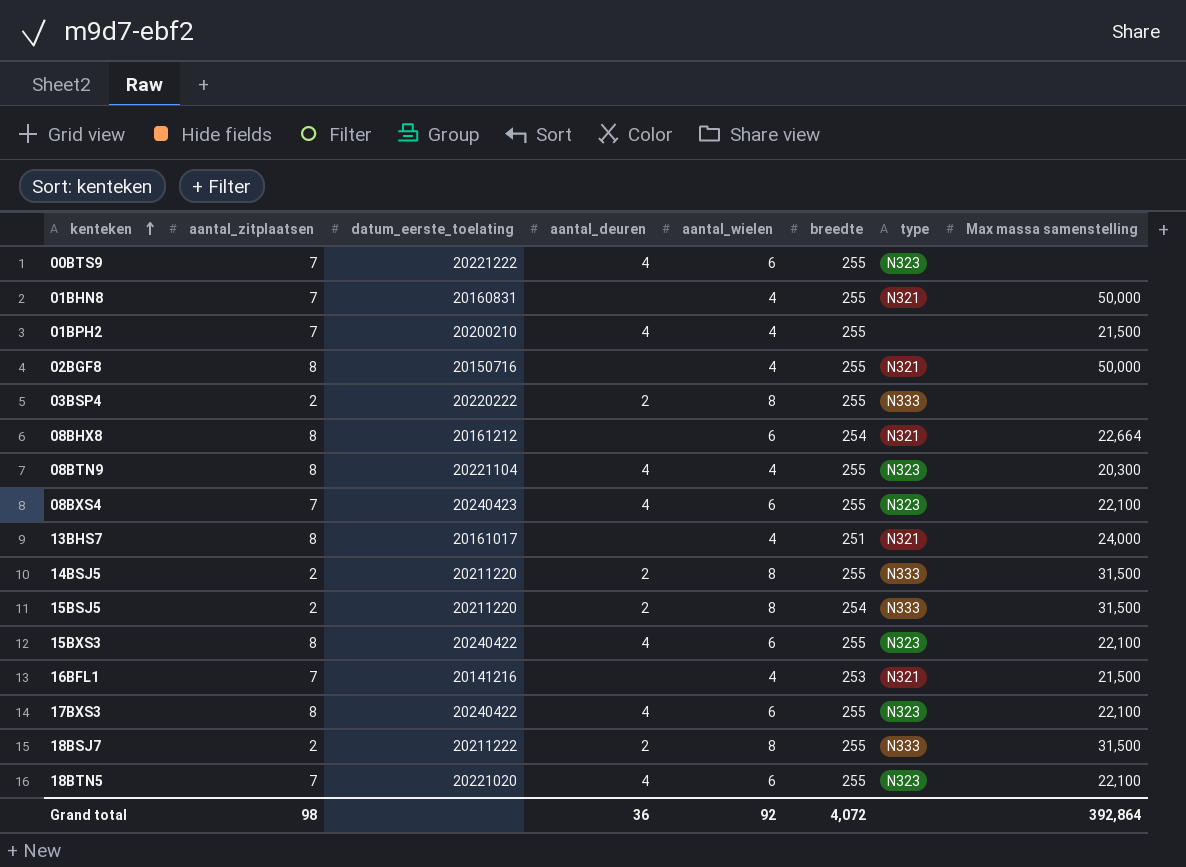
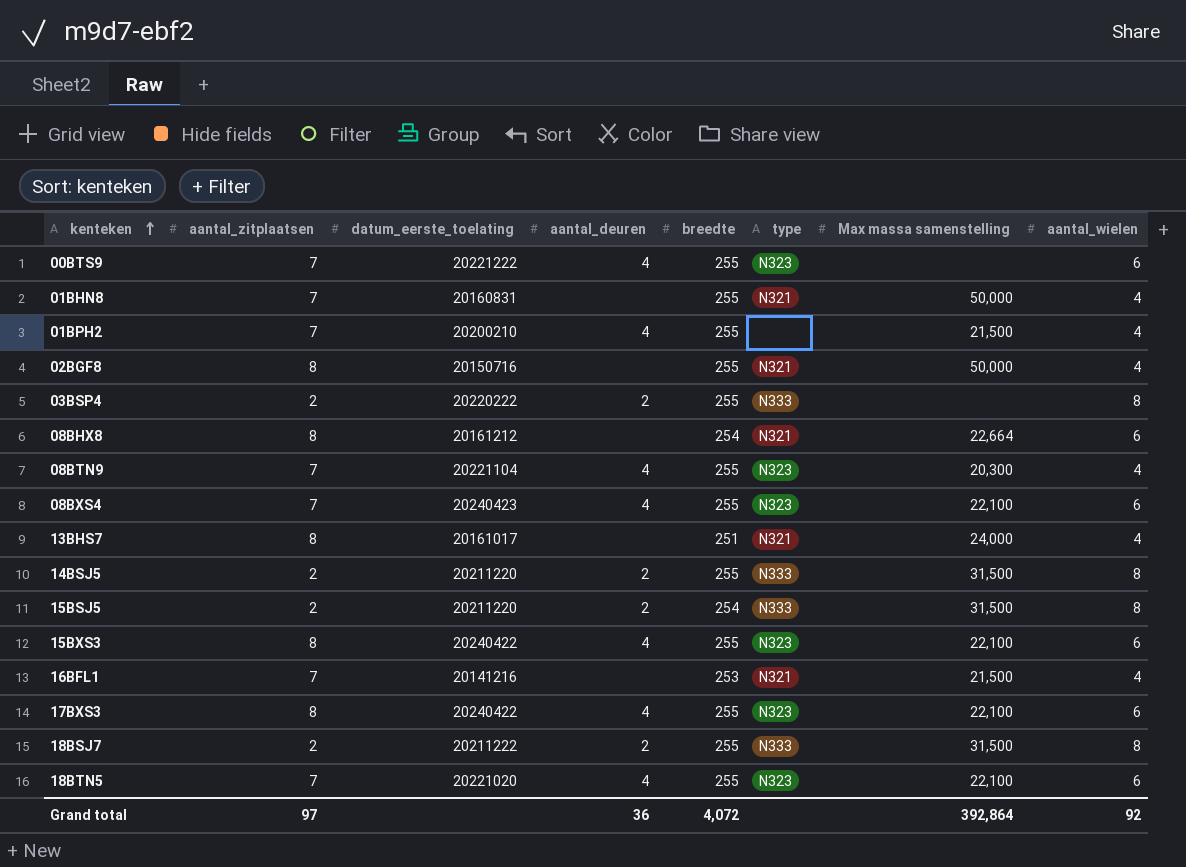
column aantal_wielen | position: 5 -> 8
08BTN9 | aantal_zitplaatsen: 8 -> 7
Grand total | aantal_zitplaatsen: 98 -> 97

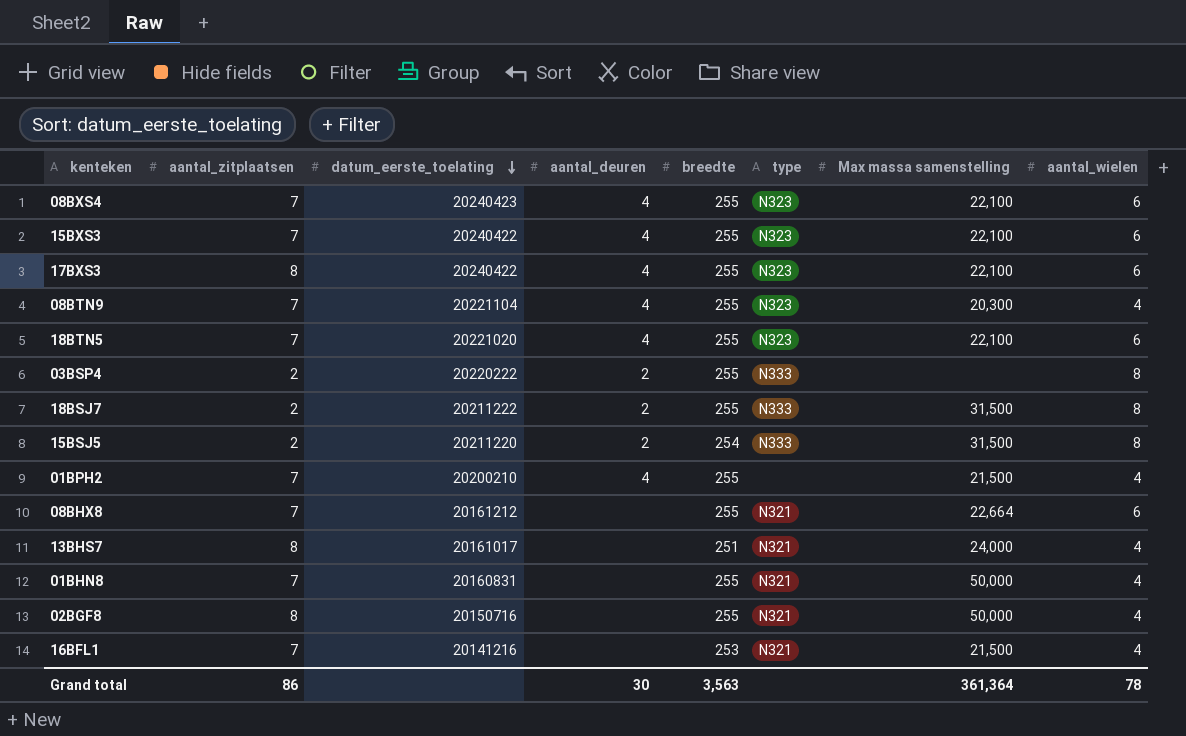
row order: kenteken ascending -> datum_eerste_toelating descending
row 00BTS9: 7 | 20221222 | 4 | 255 | N323 | none | 6 -> none
row 14BSJ5: 2 | 20211220 | 2 | 255 | N333 | 31,500 | 8 -> none
15BXS3 | aantal_zitplaatsen: 8 -> 7
08BHX8 | aantal_zitplaatsen: 8 -> 7
08BHX8 | breedte: 254 -> 255
Grand total | aantal_zitplaatsen: 97 -> 86
Grand total | aantal_deuren: 36 -> 30
Grand total | breedte: 4,072 -> 3,563
Grand total | Max massa samenstelling: 392,864 -> 361,364
Grand total | aantal_wielen: 92 -> 78

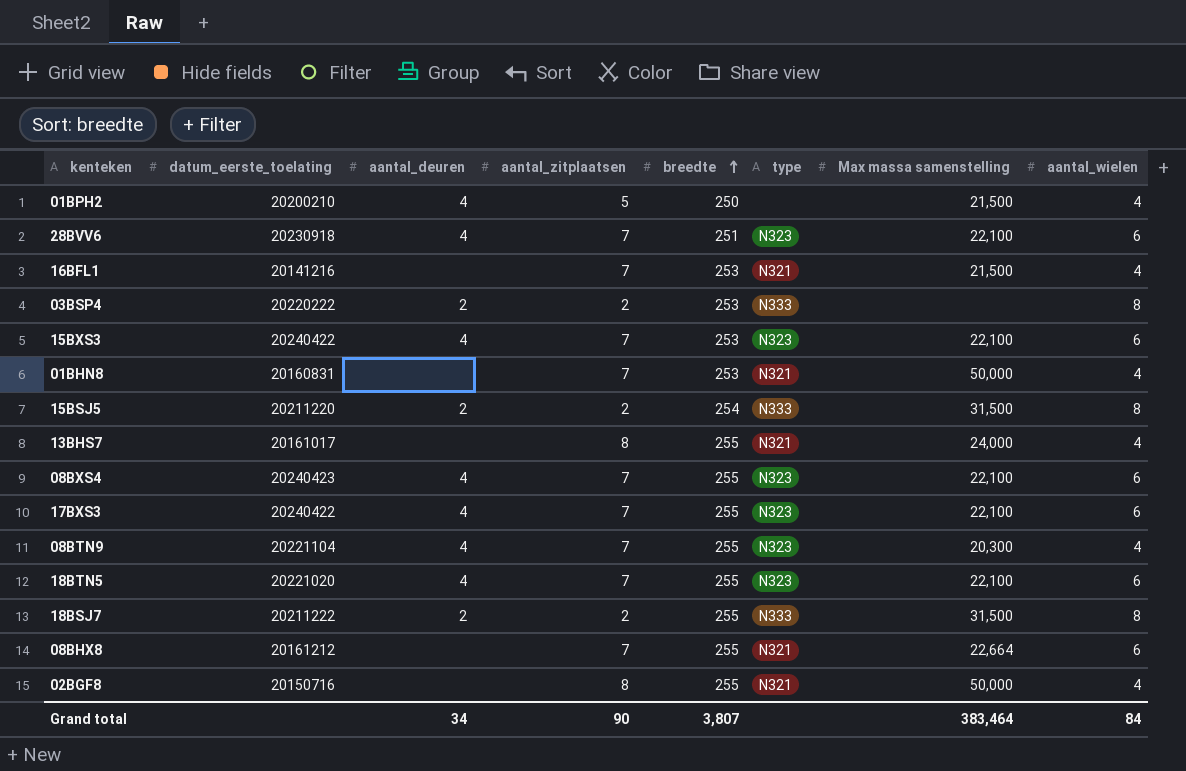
row order: datum_eerste_toelating descending -> breedte ascending
column aantal_zitplaatsen | position: 2 -> 4
01BPH2 | aantal_zitplaatsen: 7 -> 5
01BPH2 | breedte: 255 -> 250
row 28BVV6: none -> 20230918 | 4 | 7 | 251 | N323 | 22,100 | 6
03BSP4 | breedte: 255 -> 253
15BXS3 | breedte: 255 -> 253
01BHN8 | breedte: 255 -> 253
13BHS7 | breedte: 251 -> 255
17BXS3 | aantal_zitplaatsen: 8 -> 7
Grand total | aantal_deuren: 30 -> 34
Grand total | aantal_zitplaatsen: 86 -> 90
Grand total | breedte: 3,563 -> 3,807
Grand total | Max massa samenstelling: 361,364 -> 383,464
Grand total | aantal_wielen: 78 -> 84

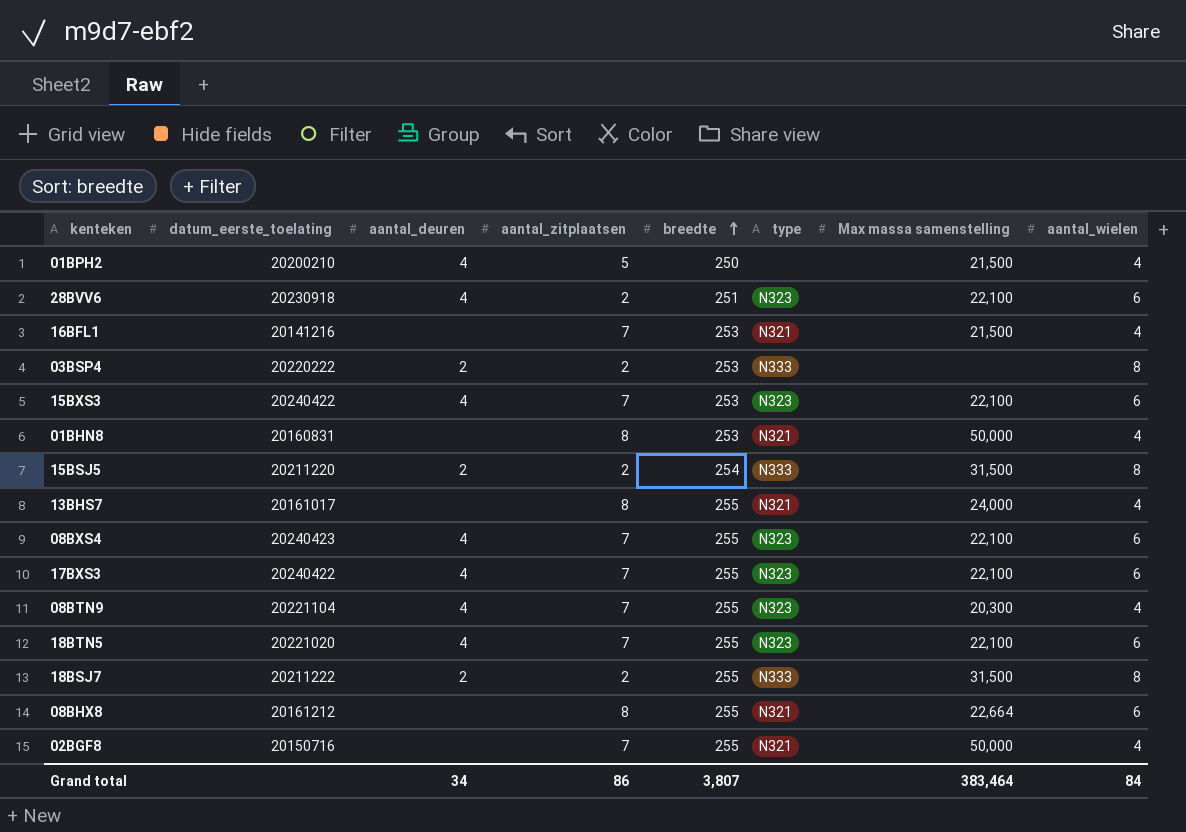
28BVV6 | aantal_zitplaatsen: 7 -> 2
01BHN8 | aantal_zitplaatsen: 7 -> 8
08BHX8 | aantal_zitplaatsen: 7 -> 8
02BGF8 | aantal_zitplaatsen: 8 -> 7
Grand total | aantal_zitplaatsen: 90 -> 86

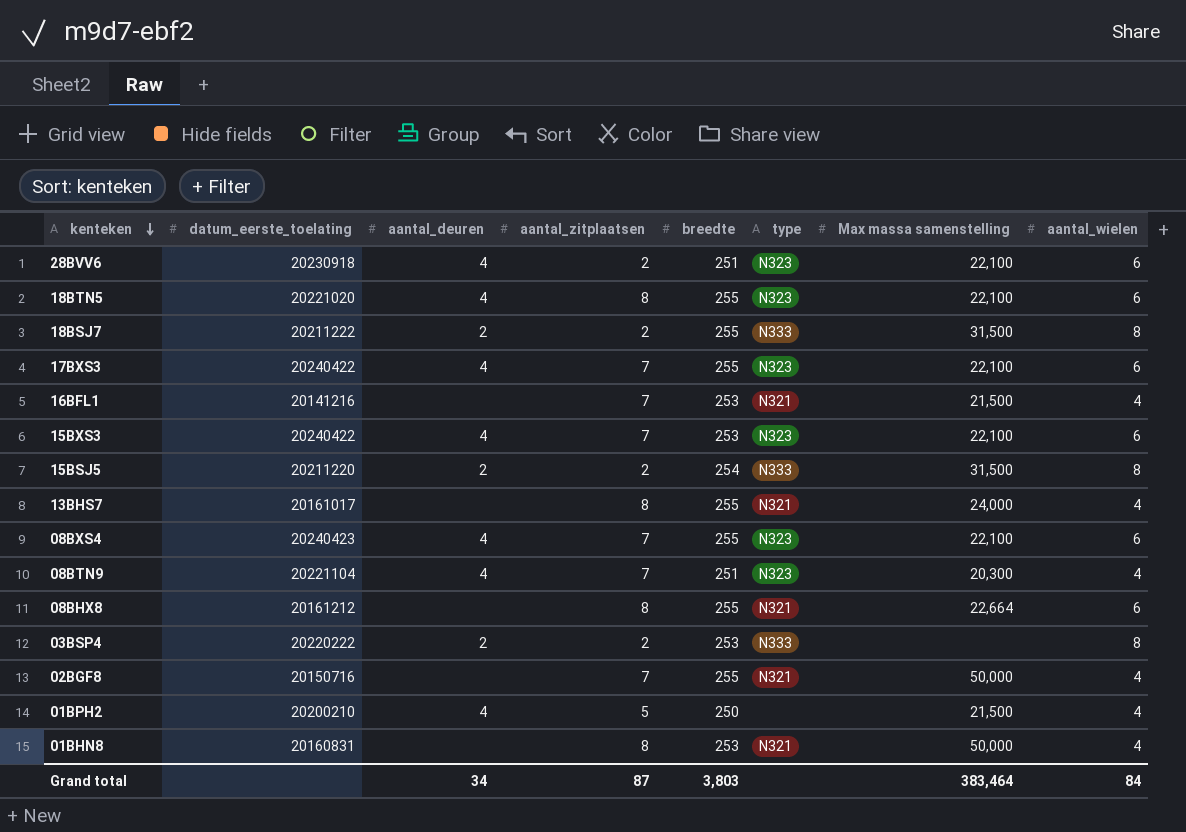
row order: breedte ascending -> kenteken descending
18BTN5 | aantal_zitplaatsen: 7 -> 8
08BTN9 | breedte: 255 -> 251
Grand total | aantal_zitplaatsen: 86 -> 87
Grand total | breedte: 3,807 -> 3,803

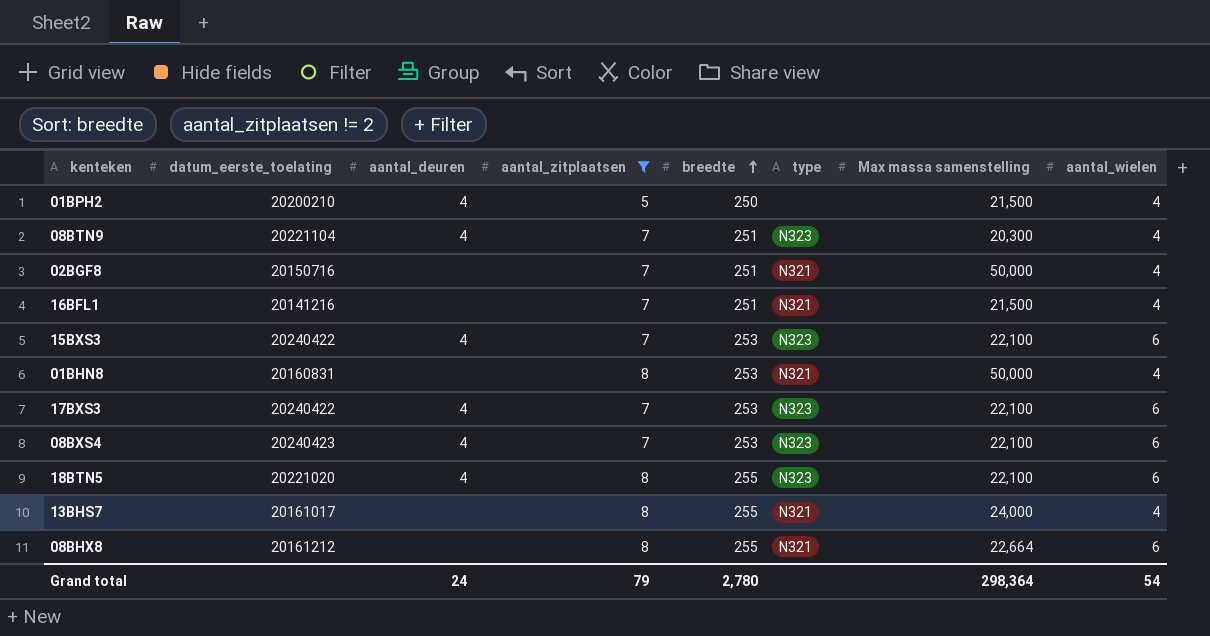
filter: none -> aantal_zitplaatsen != 2
row order: kenteken descending -> breedte ascending
02BGF8 | breedte: 255 -> 251
16BFL1 | breedte: 253 -> 251
17BXS3 | breedte: 255 -> 253
08BXS4 | breedte: 255 -> 253
Grand total | aantal_deuren: 34 -> 24
Grand total | aantal_zitplaatsen: 87 -> 79
Grand total | breedte: 3,803 -> 2,780
Grand total | Max massa samenstelling: 383,464 -> 298,364
Grand total | aantal_wielen: 84 -> 54

